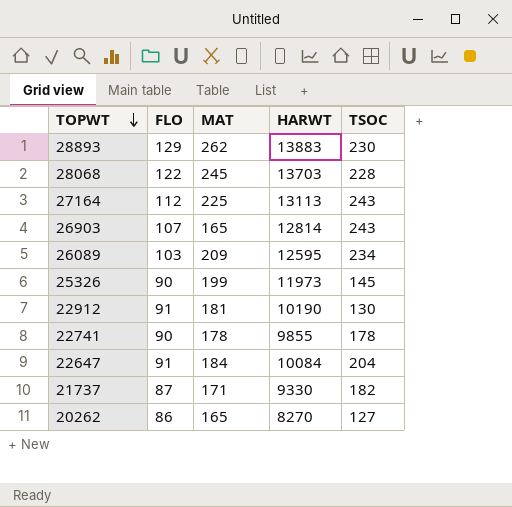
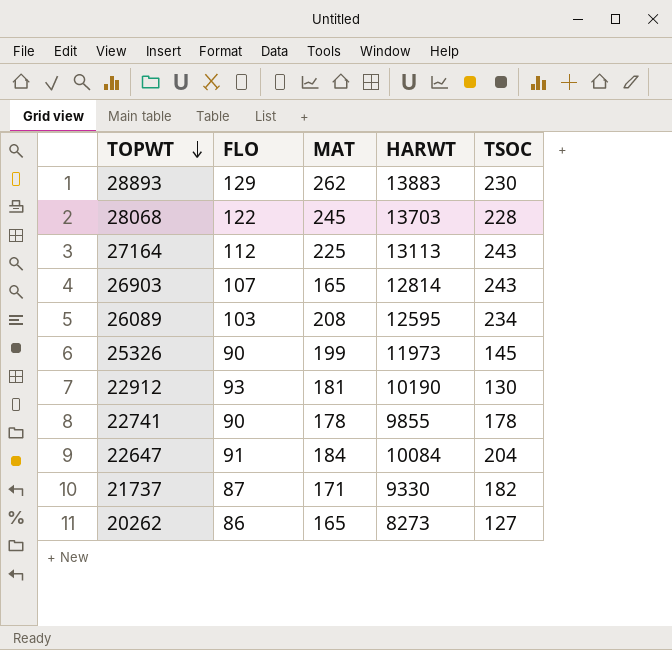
26089 | MAT: 209 -> 208
22912 | FLO: 91 -> 93
20262 | HARWT: 8270 -> 8273

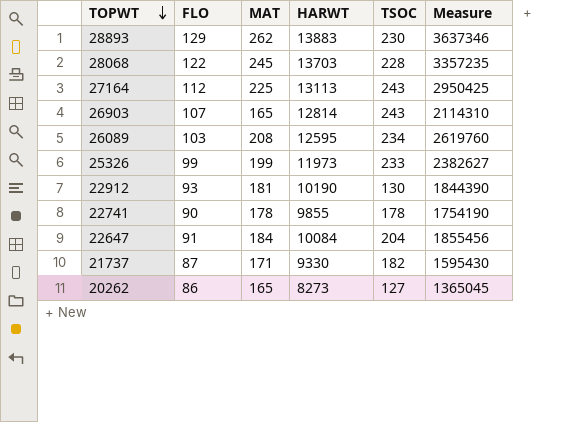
column Measure | formula: none -> [MAT] * [HARWT]
25326 | FLO: 90 -> 99
25326 | TSOC: 145 -> 233

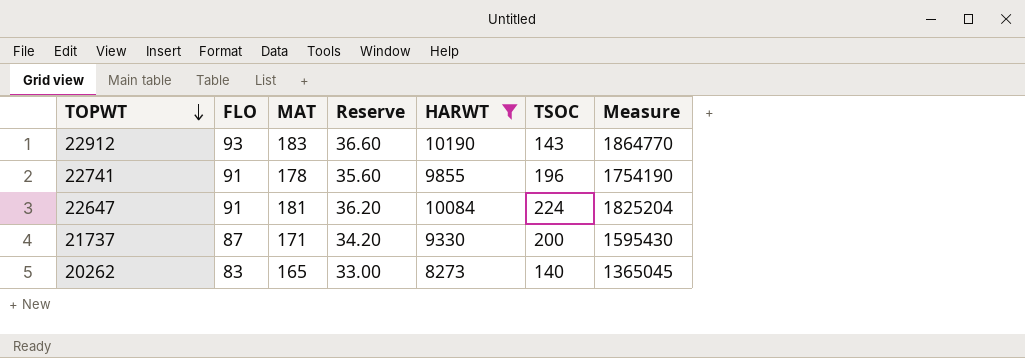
filter: none -> HARWT <= 10190
column Reserve | formula: none -> [MAT] * 0.2
22912 | MAT: 181 -> 183
22912 | TSOC: 130 -> 143
22912 | Measure: 1844390 -> 1864770
22741 | FLO: 90 -> 91
22741 | TSOC: 178 -> 196
22647 | MAT: 184 -> 181
22647 | TSOC: 204 -> 224
22647 | Measure: 1855456 -> 1825204
21737 | TSOC: 182 -> 200
20262 | FLO: 86 -> 83
20262 | TSOC: 127 -> 140

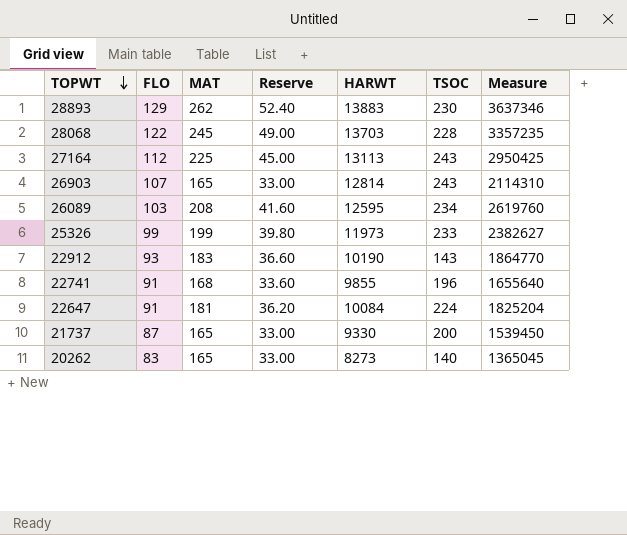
filter: HARWT <= 10190 -> none
22741 | MAT: 178 -> 168
22741 | Reserve: 35.60 -> 33.60
22741 | Measure: 1754190 -> 1655640
21737 | MAT: 171 -> 165
21737 | Reserve: 34.20 -> 33.00
21737 | Measure: 1595430 -> 1539450

